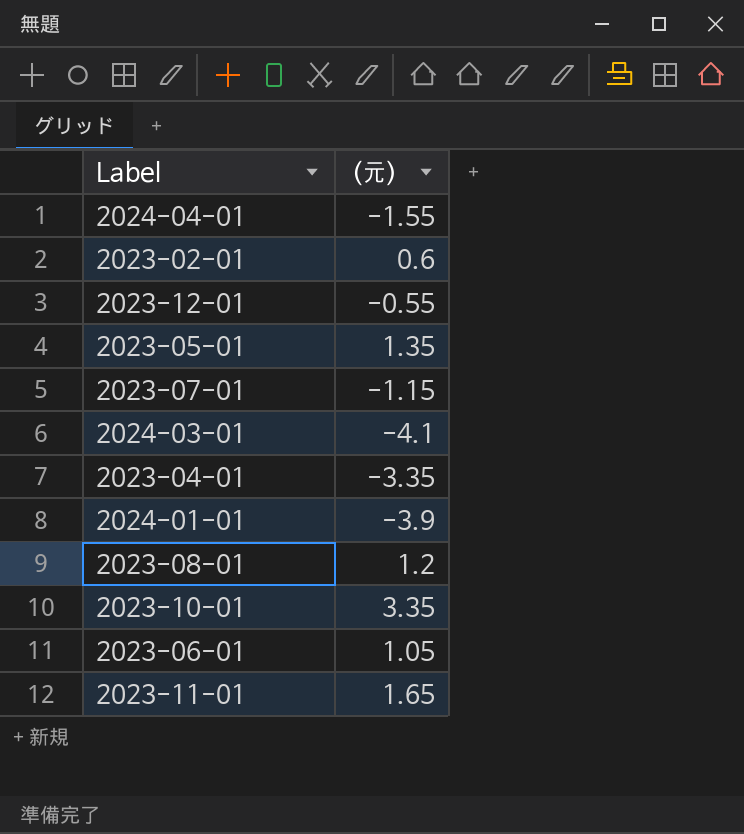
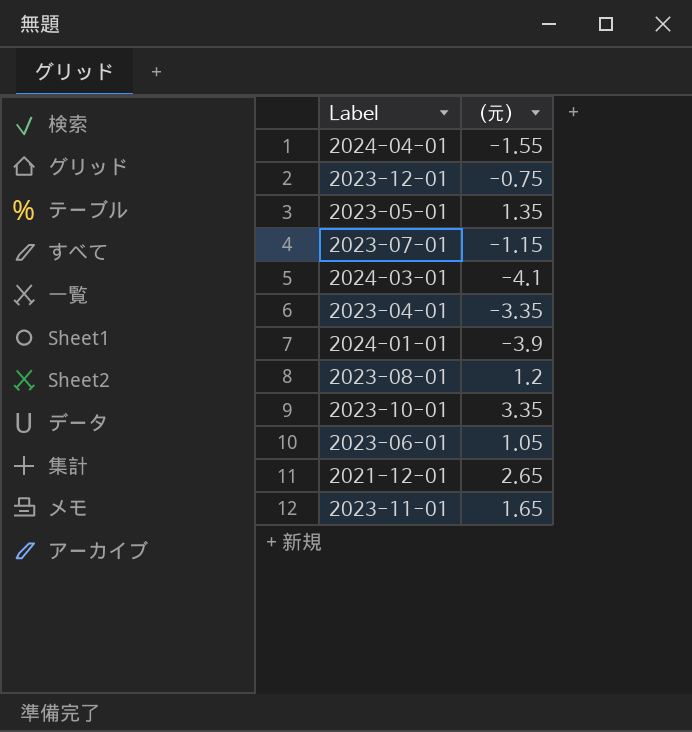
row 2023-02-01: 0.6 -> none
2023-12-01 | (元): -0.55 -> -0.75
row 2021-12-01: none -> 2.65

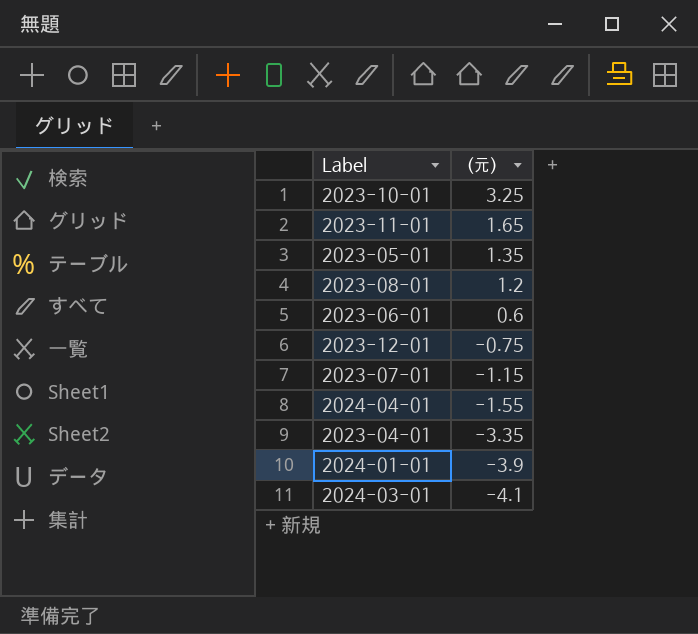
row order: none -> (元) descending
row 2021-12-01: 2.65 -> none
2023-10-01 | (元): 3.35 -> 3.25
2023-06-01 | (元): 1.05 -> 0.6

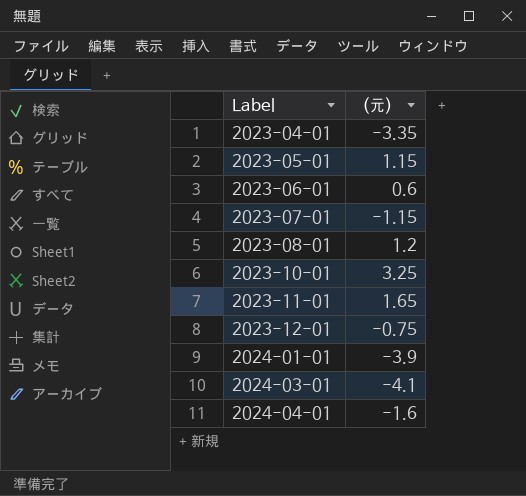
row order: (元) descending -> Label ascending
2023-05-01 | (元): 1.35 -> 1.15
2024-04-01 | (元): -1.55 -> -1.6

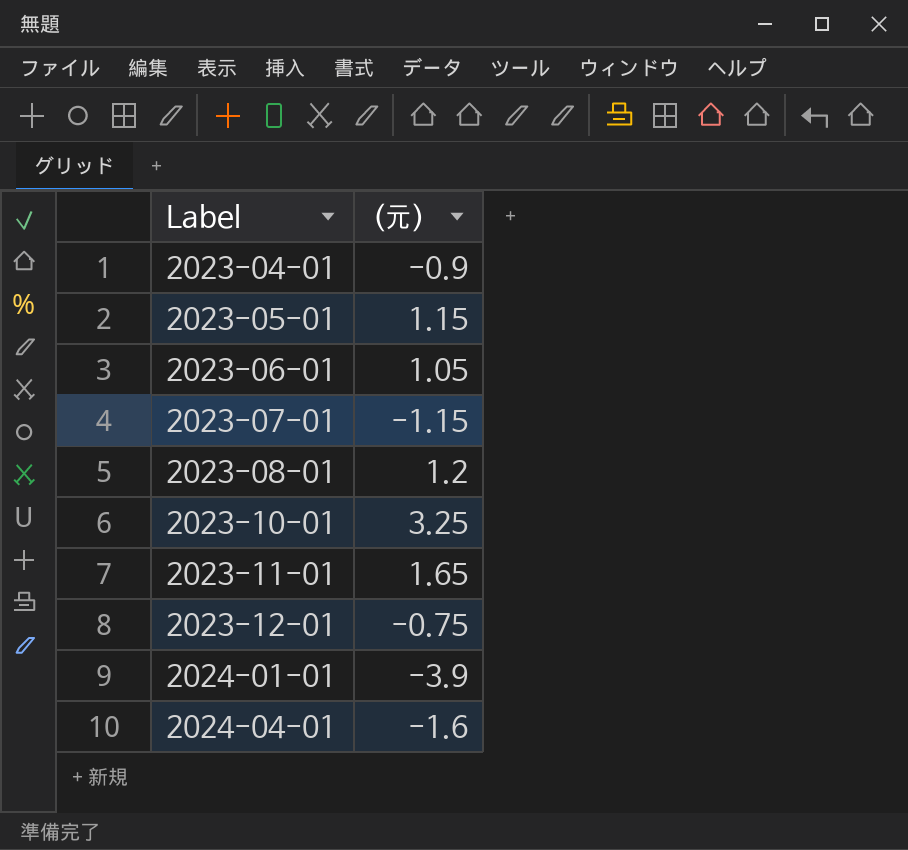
row 2024-03-01: -4.1 -> none
2023-04-01 | (元): -3.35 -> -0.9
2023-06-01 | (元): 0.6 -> 1.05

